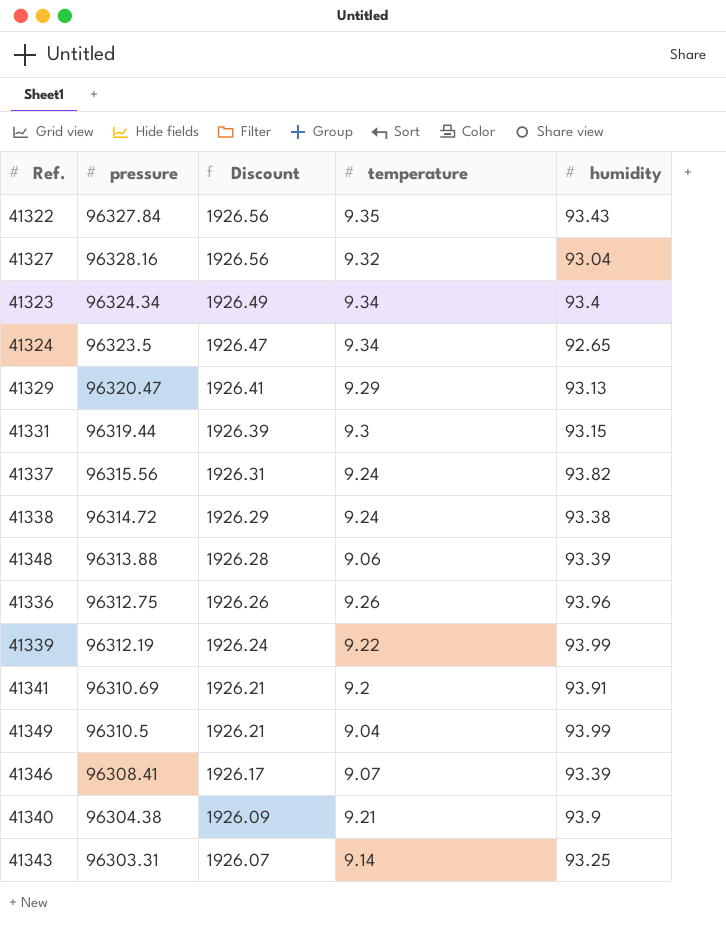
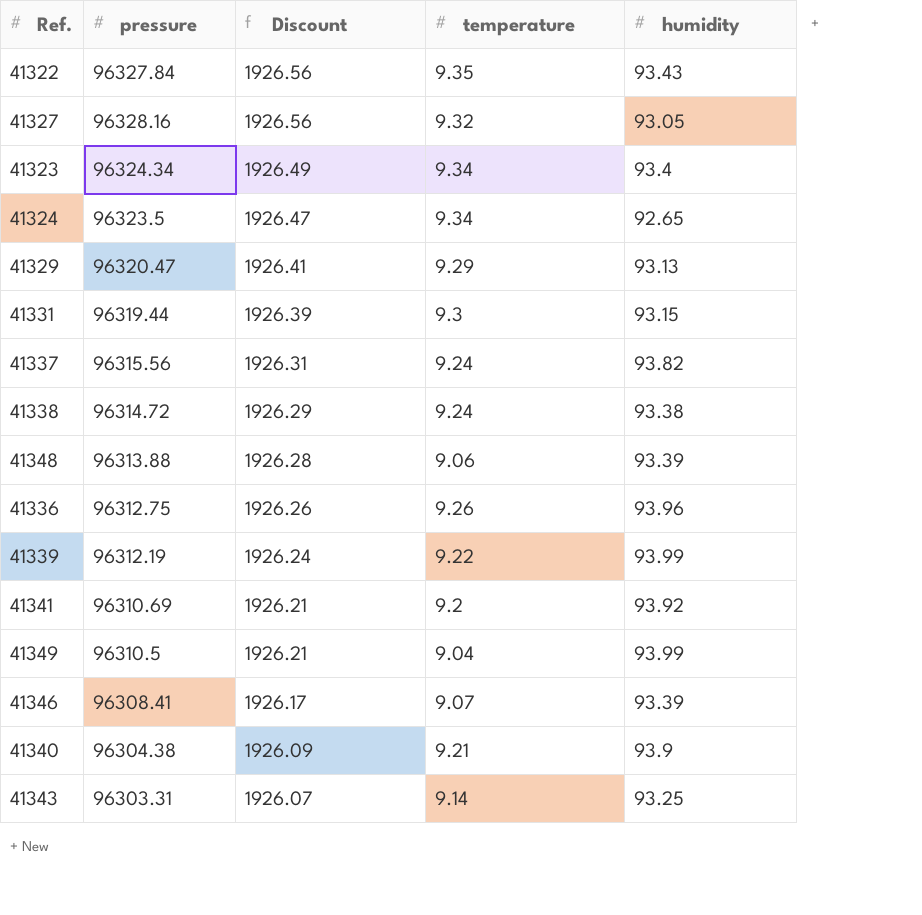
41327 | humidity: 93.04 -> 93.05
41341 | humidity: 93.91 -> 93.92

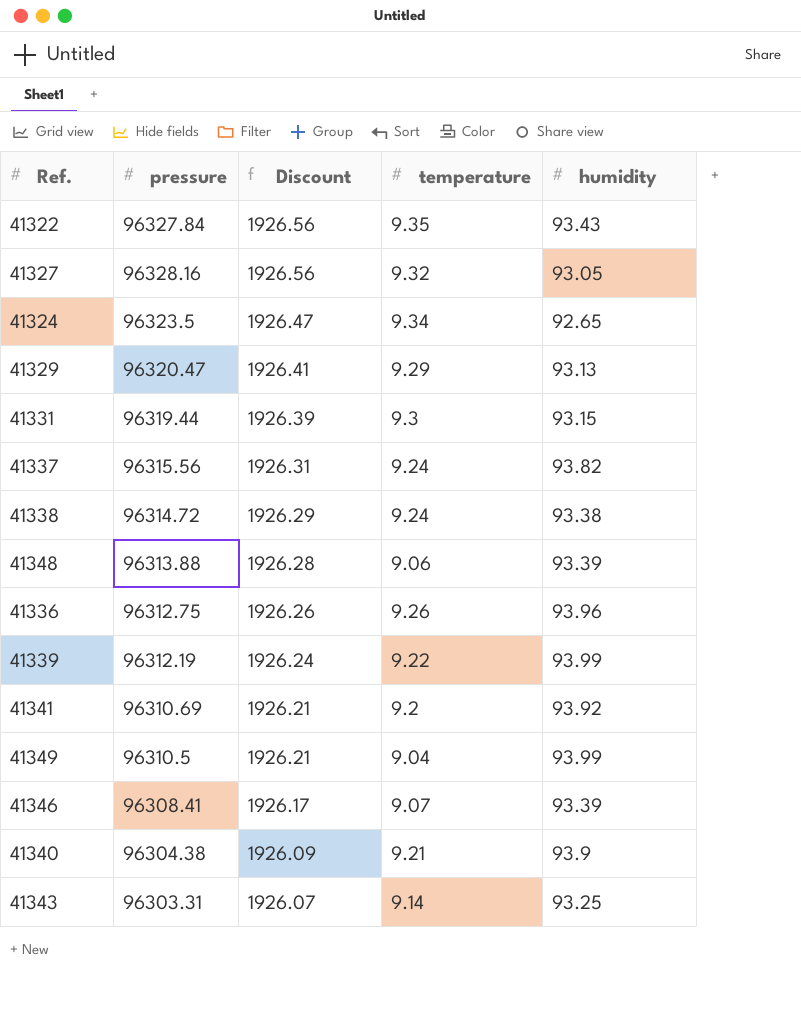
row 41323: 96324.34 | 1926.49 | 9.34 | 93.4 -> none

